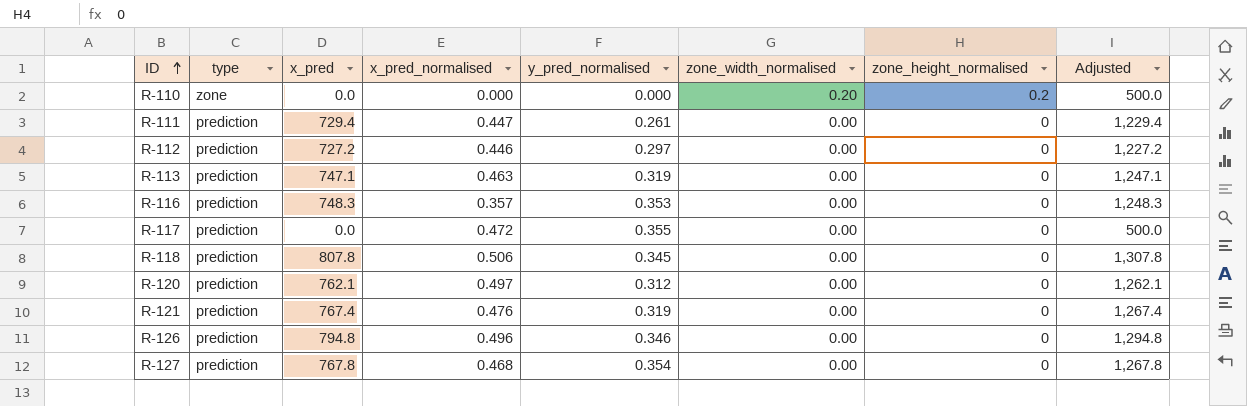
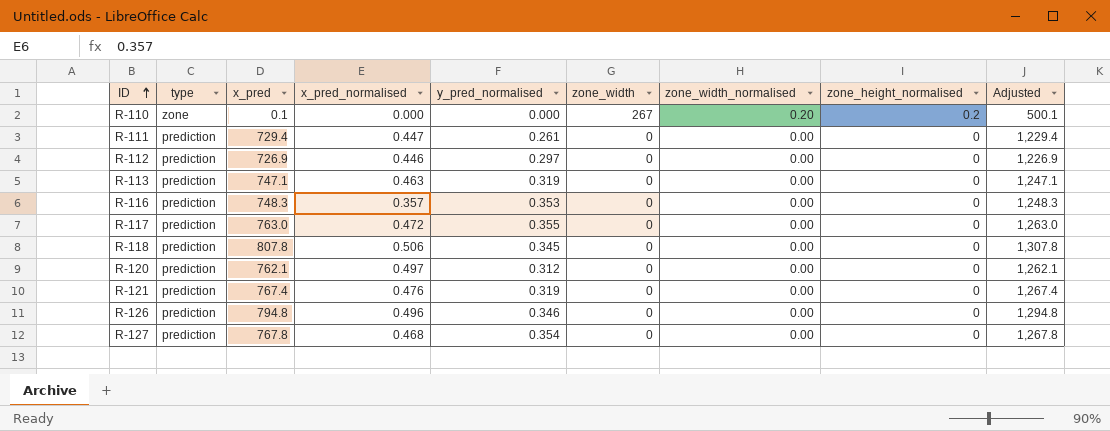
column zone_width | position: none -> 6
R-110 | x_pred: 0.0 -> 0.1
R-110 | Adjusted: 500.0 -> 500.1
R-112 | x_pred: 727.2 -> 726.9
R-112 | Adjusted: 1,227.2 -> 1,226.9
R-117 | x_pred: 0.0 -> 763.0
R-117 | Adjusted: 500.0 -> 1,263.0

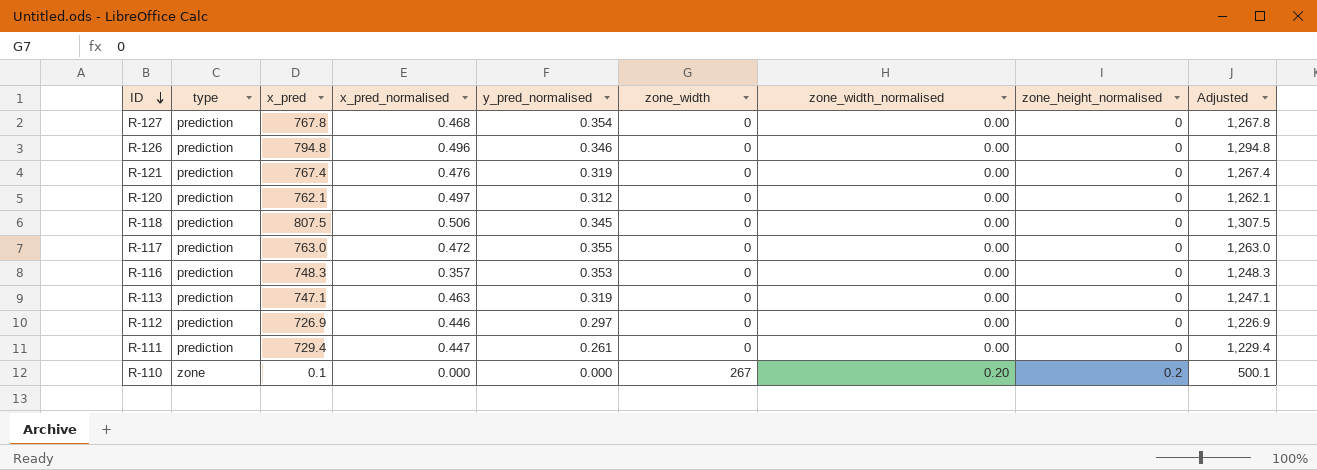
row order: ID ascending -> ID descending
R-118 | x_pred: 807.8 -> 807.5
R-118 | Adjusted: 1,307.8 -> 1,307.5

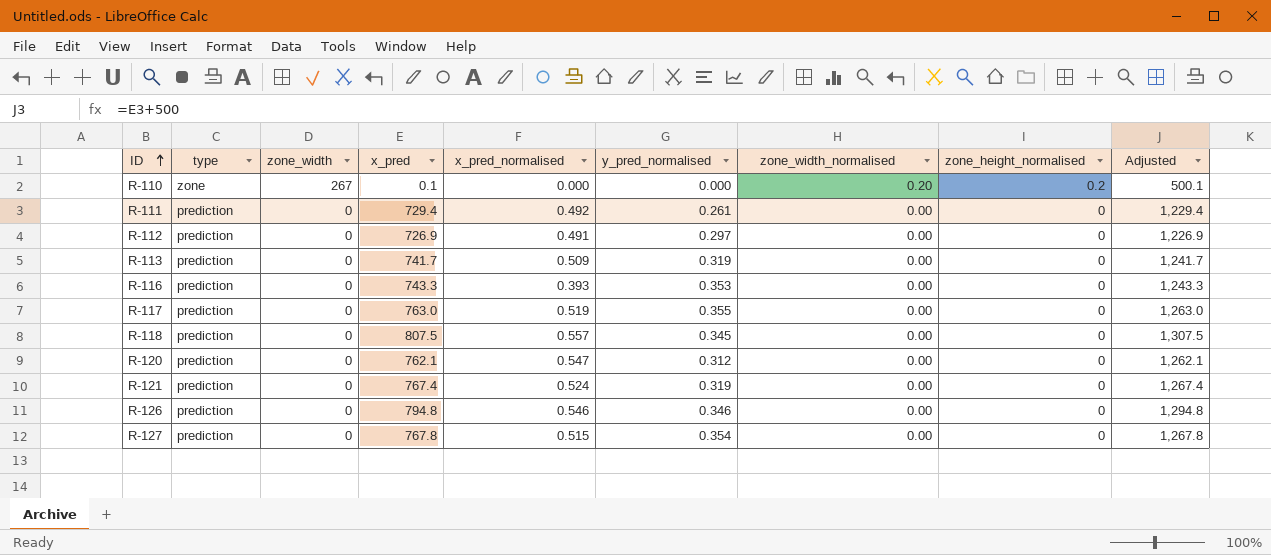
row order: ID descending -> ID ascending
column zone_width | position: 6 -> 3
R-111 | x_pred_normalised: 0.447 -> 0.492
R-112 | x_pred_normalised: 0.446 -> 0.491
R-113 | x_pred: 747.1 -> 741.7
R-113 | x_pred_normalised: 0.463 -> 0.509
R-113 | Adjusted: 1,247.1 -> 1,241.7
R-116 | x_pred: 748.3 -> 743.3
R-116 | x_pred_normalised: 0.357 -> 0.393
R-116 | Adjusted: 1,248.3 -> 1,243.3
R-117 | x_pred_normalised: 0.472 -> 0.519
R-118 | x_pred_normalised: 0.506 -> 0.557
R-120 | x_pred_normalised: 0.497 -> 0.547
R-121 | x_pred_normalised: 0.476 -> 0.524
R-126 | x_pred_normalised: 0.496 -> 0.546
R-127 | x_pred_normalised: 0.468 -> 0.515

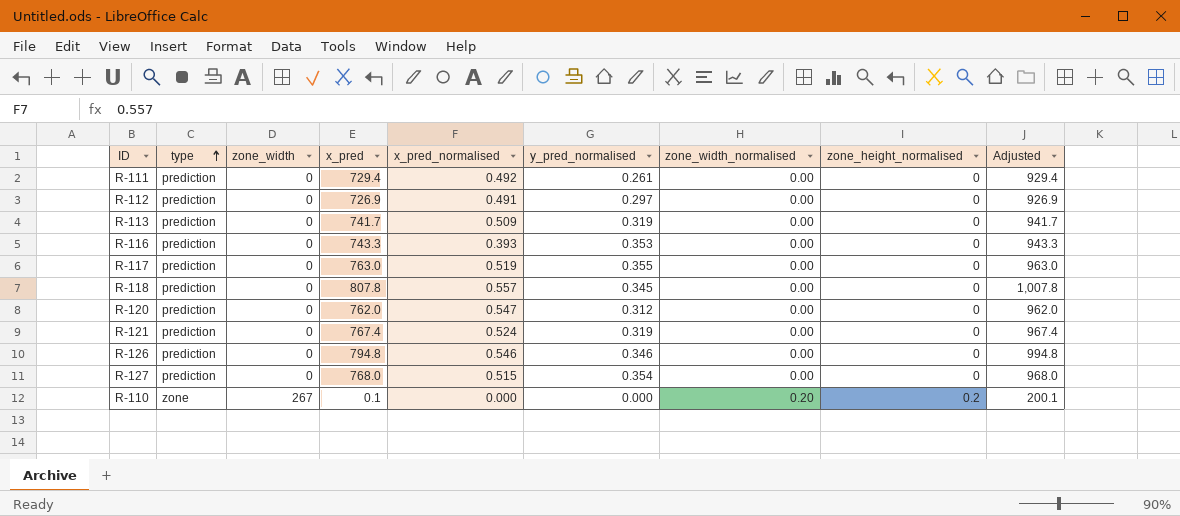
row order: ID ascending -> type ascending
column Adjusted | formula: [x_pred] + 500 -> [x_pred] + 200
R-118 | x_pred: 807.5 -> 807.8
R-120 | x_pred: 762.1 -> 762.0
R-127 | x_pred: 767.8 -> 768.0

